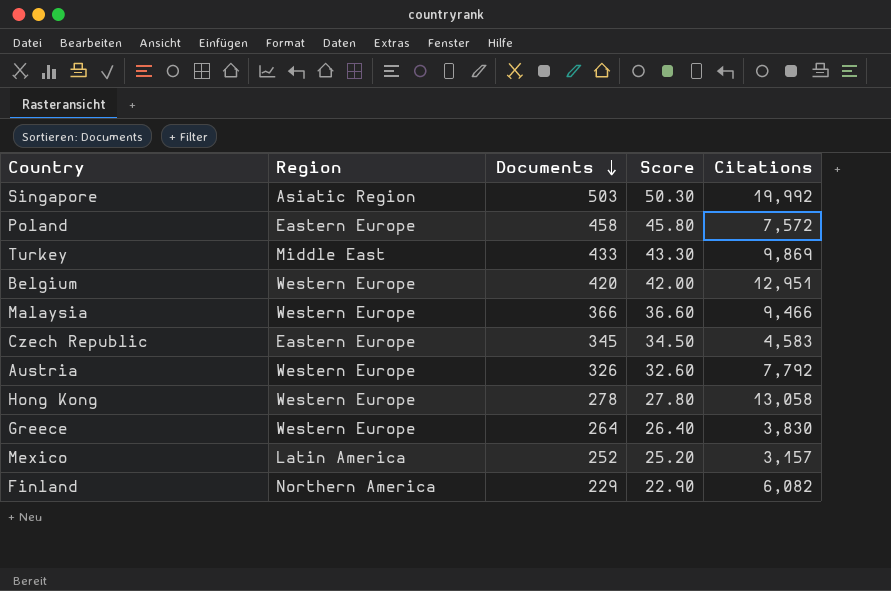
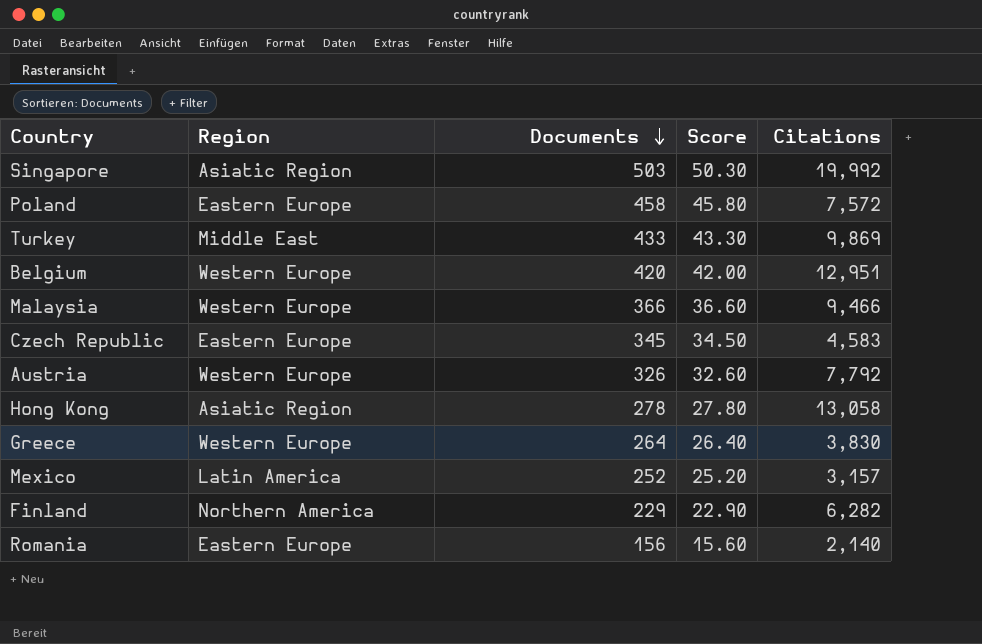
Hong Kong | Region: Western Europe -> Asiatic Region
Finland | Citations: 6,082 -> 6,282
row Romania: none -> Eastern Europe | 156 | 15.60 | 2,140

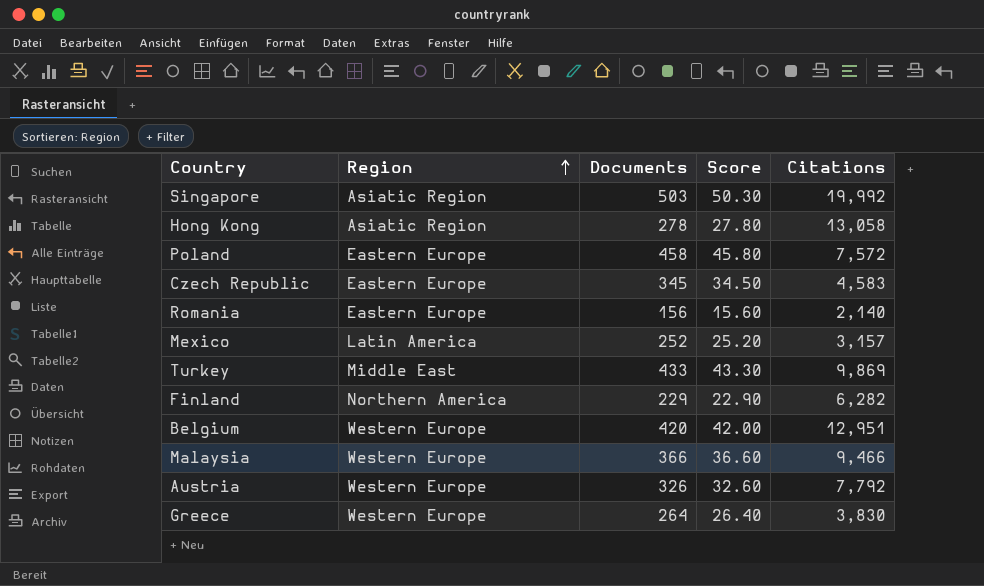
row order: Documents descending -> Region ascending

